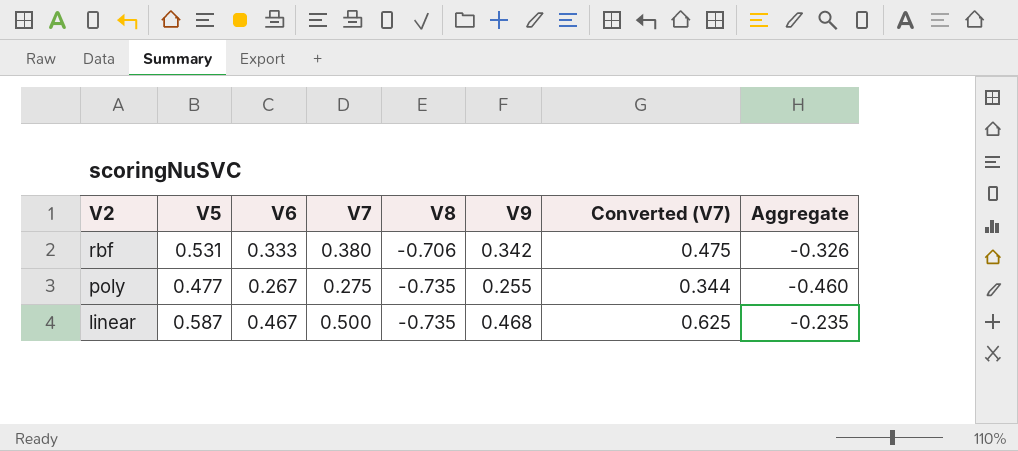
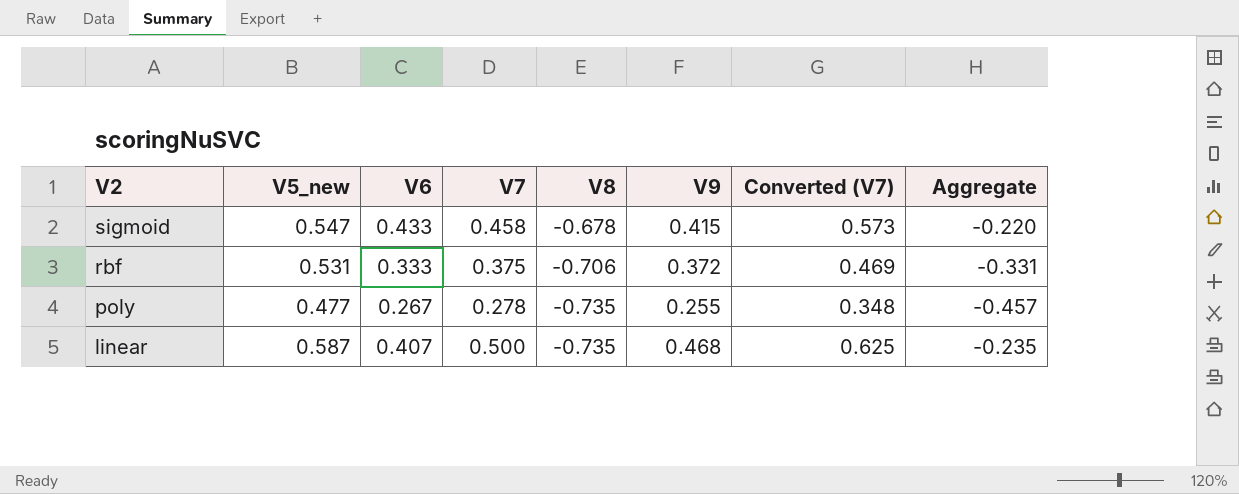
column name: V5 -> V5_new
row sigmoid: none -> 0.547 | 0.433 | 0.458 | -0.678 | 0.415 | 0.573 | -0.220
rbf | V7: 0.380 -> 0.375
rbf | V9: 0.342 -> 0.372
rbf | Converted (V7): 0.475 -> 0.469
rbf | Aggregate: -0.326 -> -0.331
poly | V7: 0.275 -> 0.278
poly | Converted (V7): 0.344 -> 0.348
poly | Aggregate: -0.460 -> -0.457
linear | V6: 0.467 -> 0.407

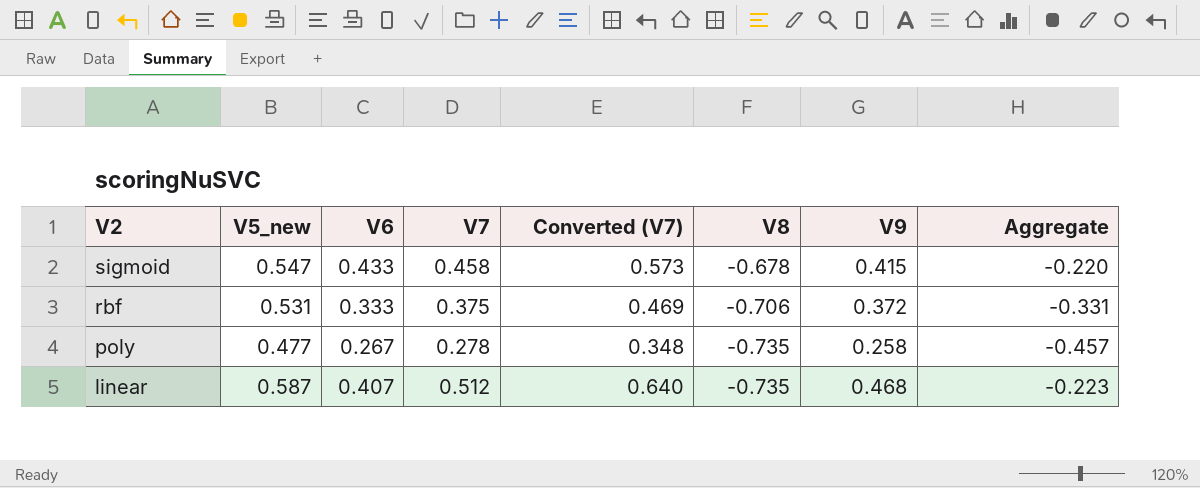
column Converted (V7) | position: 7 -> 5
poly | V9: 0.255 -> 0.258
linear | V7: 0.500 -> 0.512
linear | Converted (V7): 0.625 -> 0.640
linear | Aggregate: -0.235 -> -0.223

